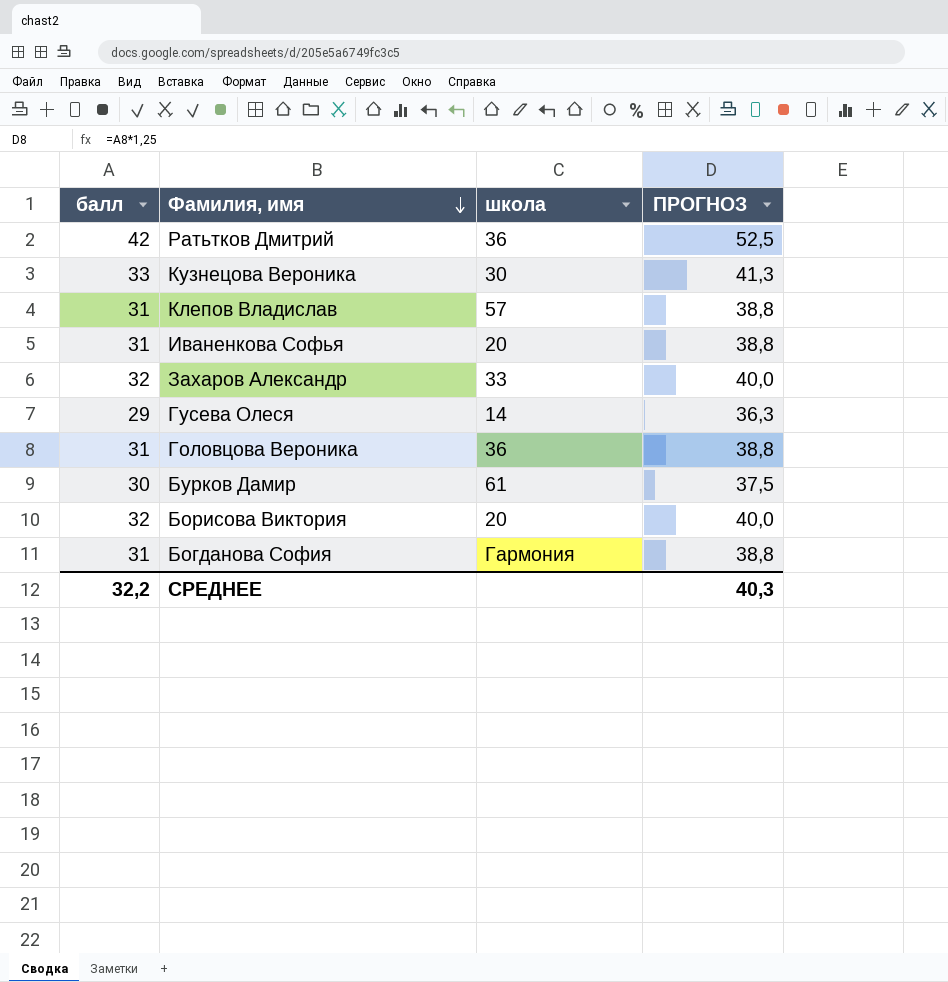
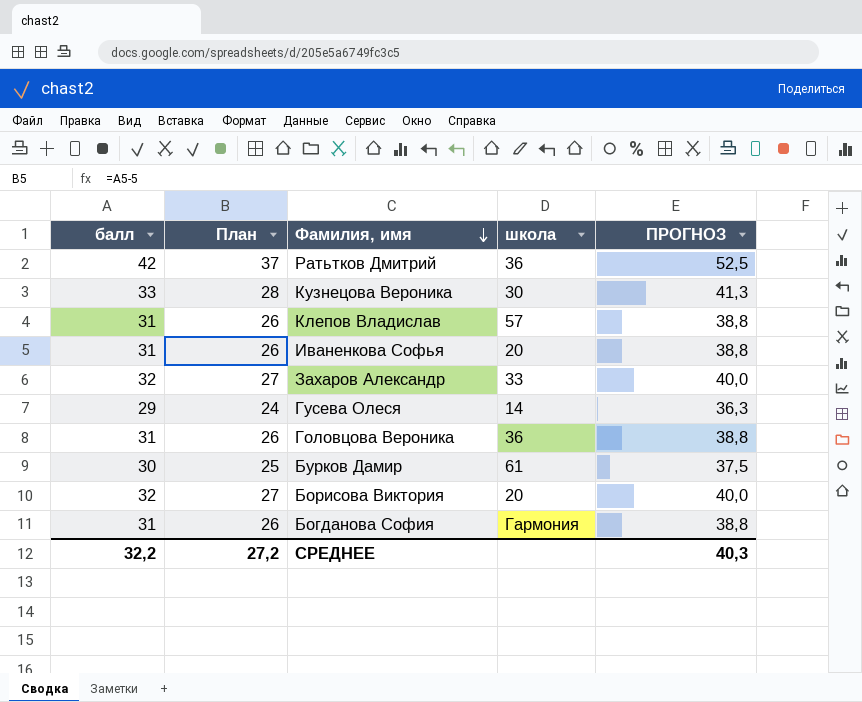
column План | formula: none -> [балл] - 5

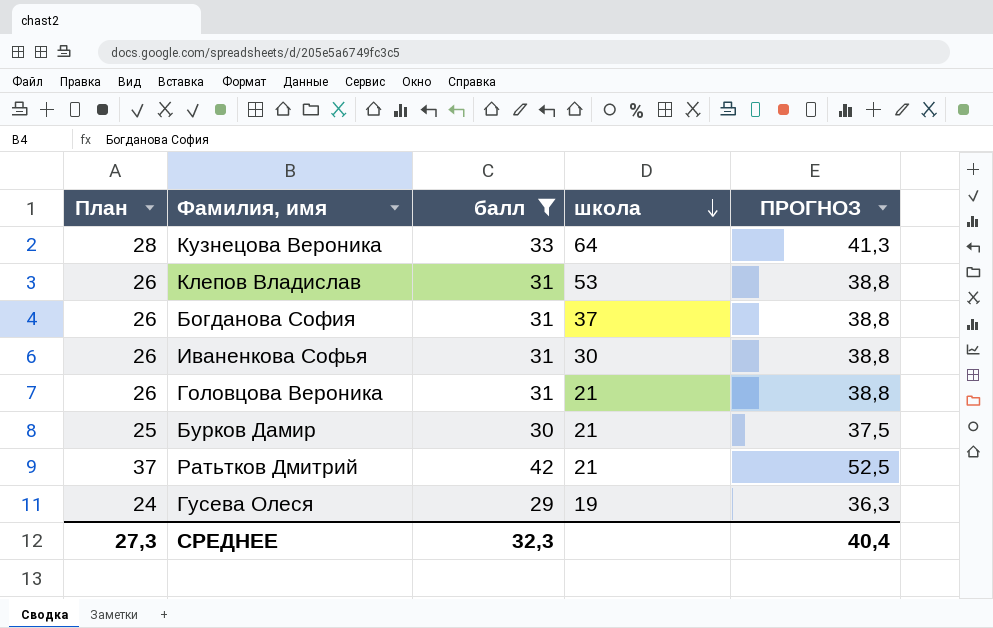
filter: none -> балл != 32
row order: Фамилия, имя descending -> школа descending
column балл | position: 1 -> 3
Кузнецова Вероника | школа: 30 -> 64
Клепов Владислав | школа: 57 -> 53
Богданова София | школа: Гармония -> 37
Иваненкова Софья | школа: 20 -> 30
Головцова Вероника | школа: 36 -> 21
Бурков Дамир | школа: 61 -> 21
Ратьтков Дмитрий | школа: 36 -> 21
Гусева Олеся | школа: 14 -> 19
СРЕДНЕЕ | План: 27,2 -> 27,3
СРЕДНЕЕ | балл: 32,2 -> 32,3
СРЕДНЕЕ | ПРОГНОЗ: 40,3 -> 40,4

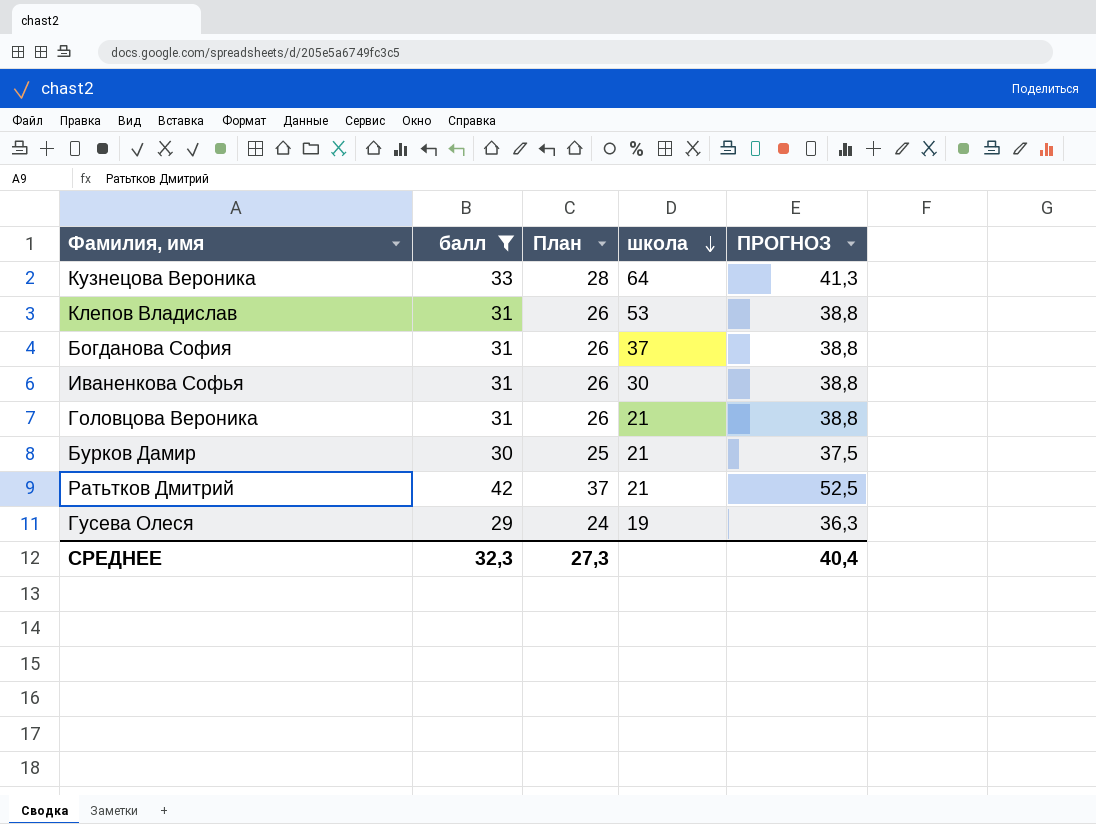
column План | position: 1 -> 3

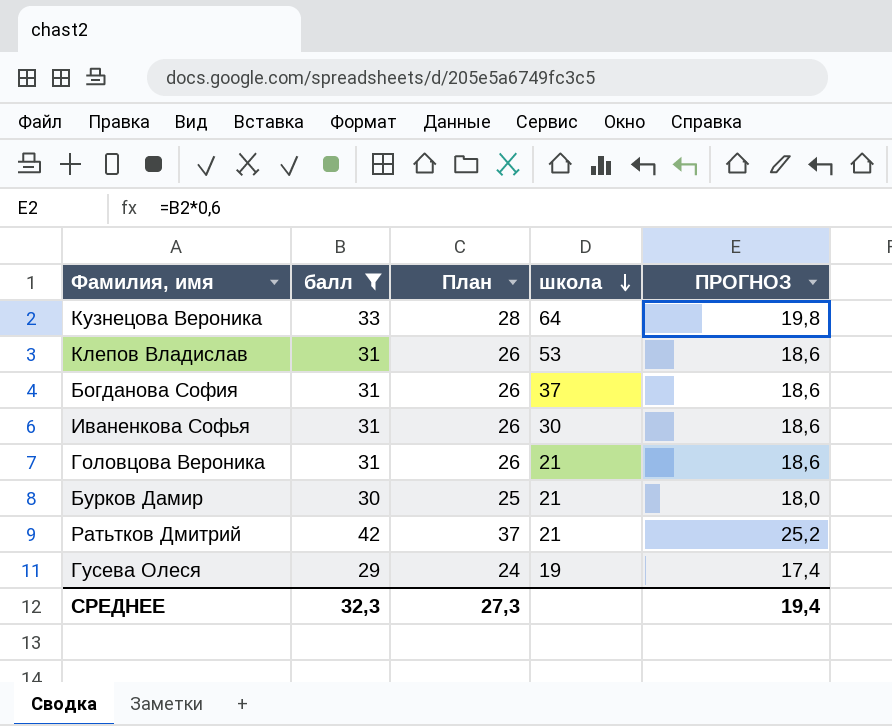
column ПРОГНОЗ | formula: [балл] * 1,25 -> [балл] * 0,6
СРЕДНЕЕ | ПРОГНОЗ: 40,4 -> 19,4

